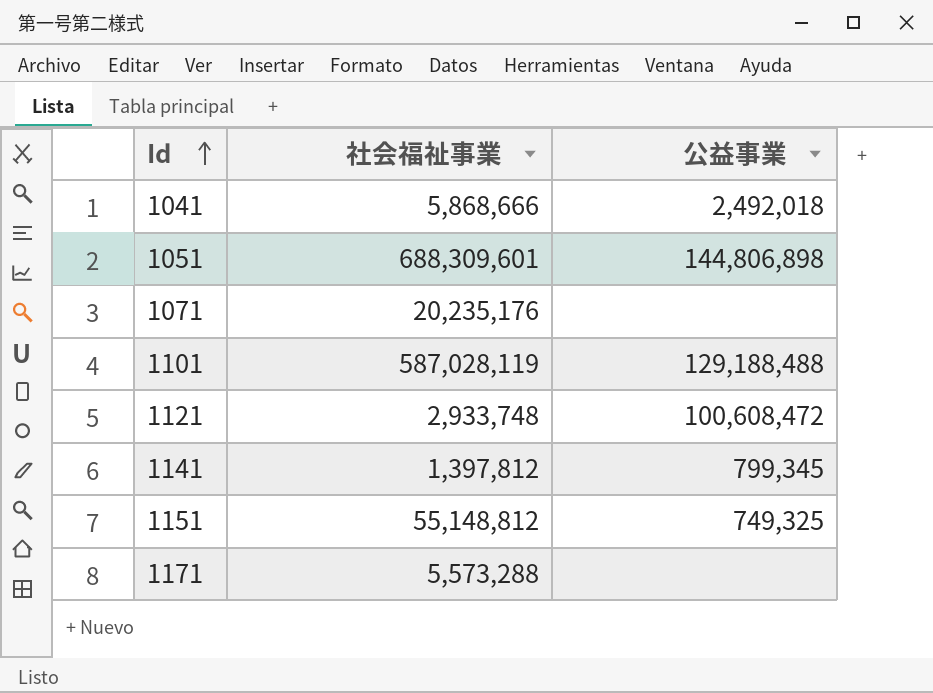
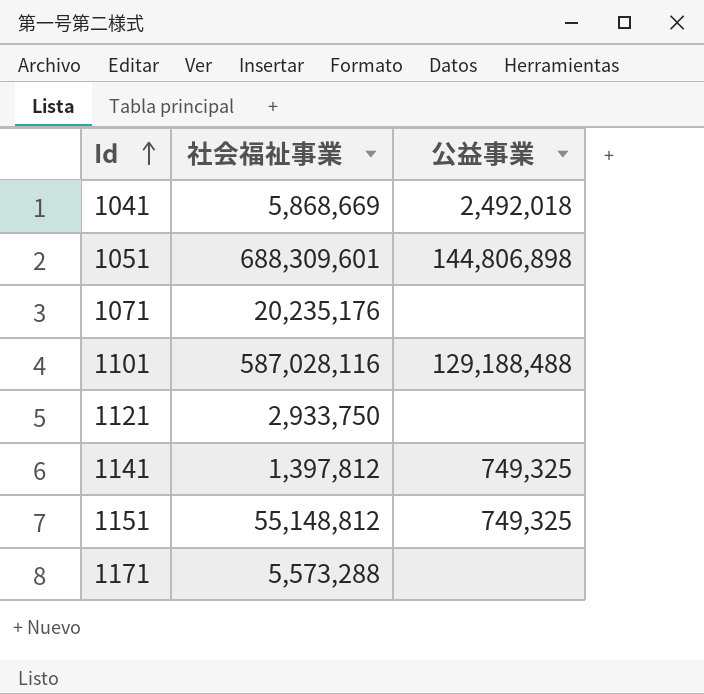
1041 | 社会福祉事業: 5,868,666 -> 5,868,669
1101 | 社会福祉事業: 587,028,119 -> 587,028,116
1121 | 社会福祉事業: 2,933,748 -> 2,933,750
1121 | 公益事業: 100,608,472 -> none
1141 | 公益事業: 799,345 -> 749,325

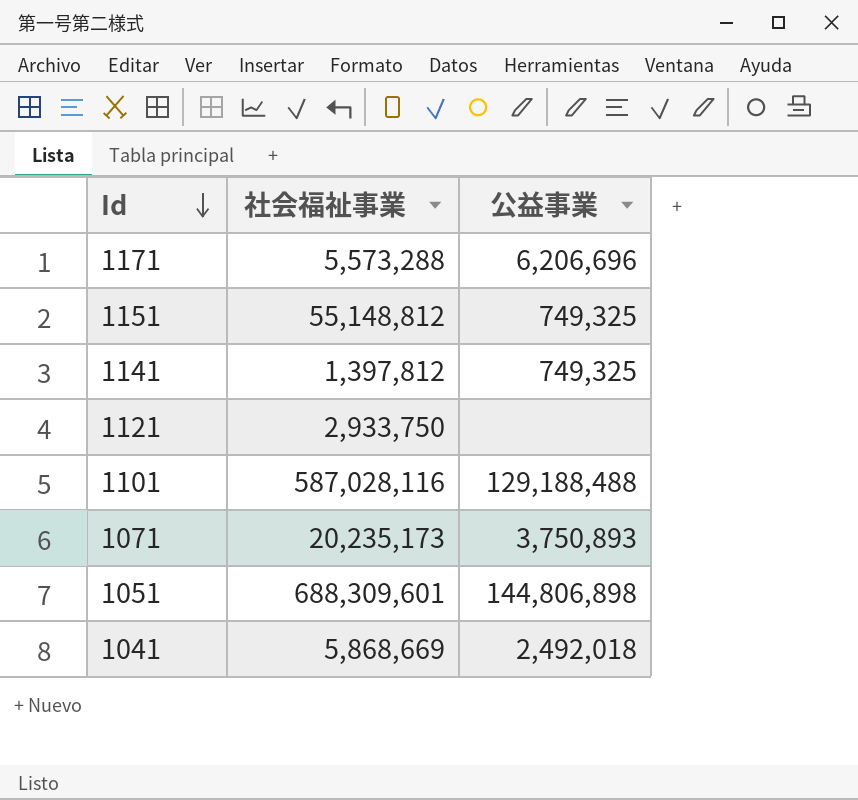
row order: Id ascending -> Id descending
1171 | 公益事業: none -> 6,206,696
1071 | 社会福祉事業: 20,235,176 -> 20,235,173
1071 | 公益事業: none -> 3,750,893

